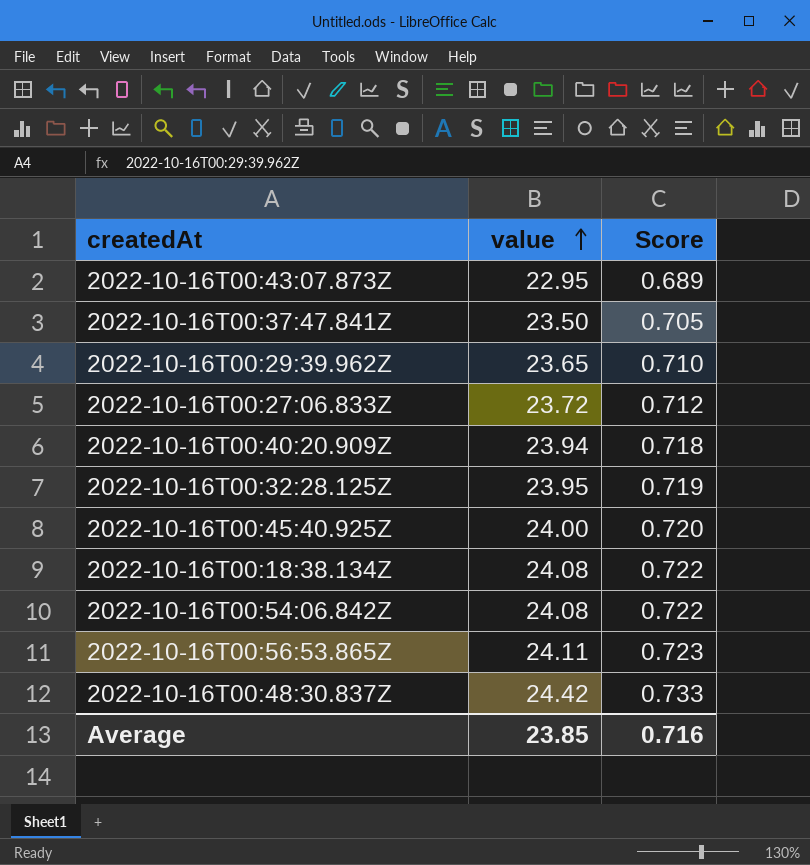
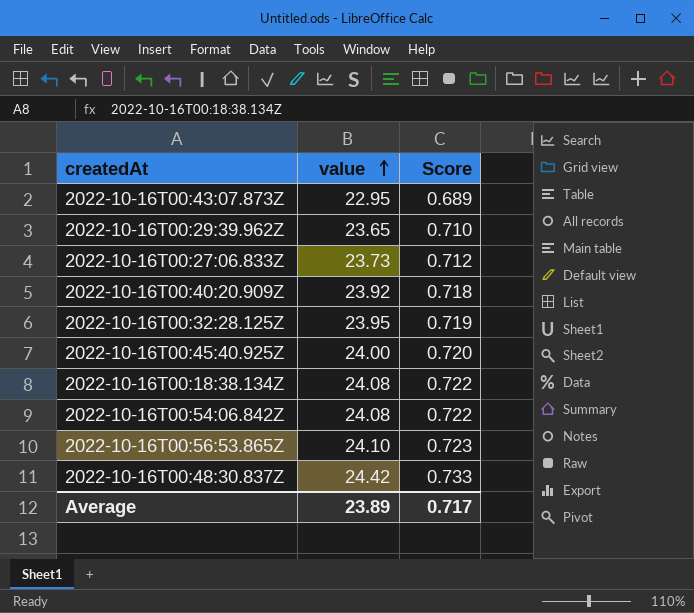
row 2022-10-16T00:37:47.841Z: 23.50 | 0.705 -> none
2022-10-16T00:27:06.833Z | value: 23.72 -> 23.73
2022-10-16T00:40:20.909Z | value: 23.94 -> 23.92
2022-10-16T00:56:53.865Z | value: 24.11 -> 24.10
Average | value: 23.85 -> 23.89
Average | Score: 0.716 -> 0.717

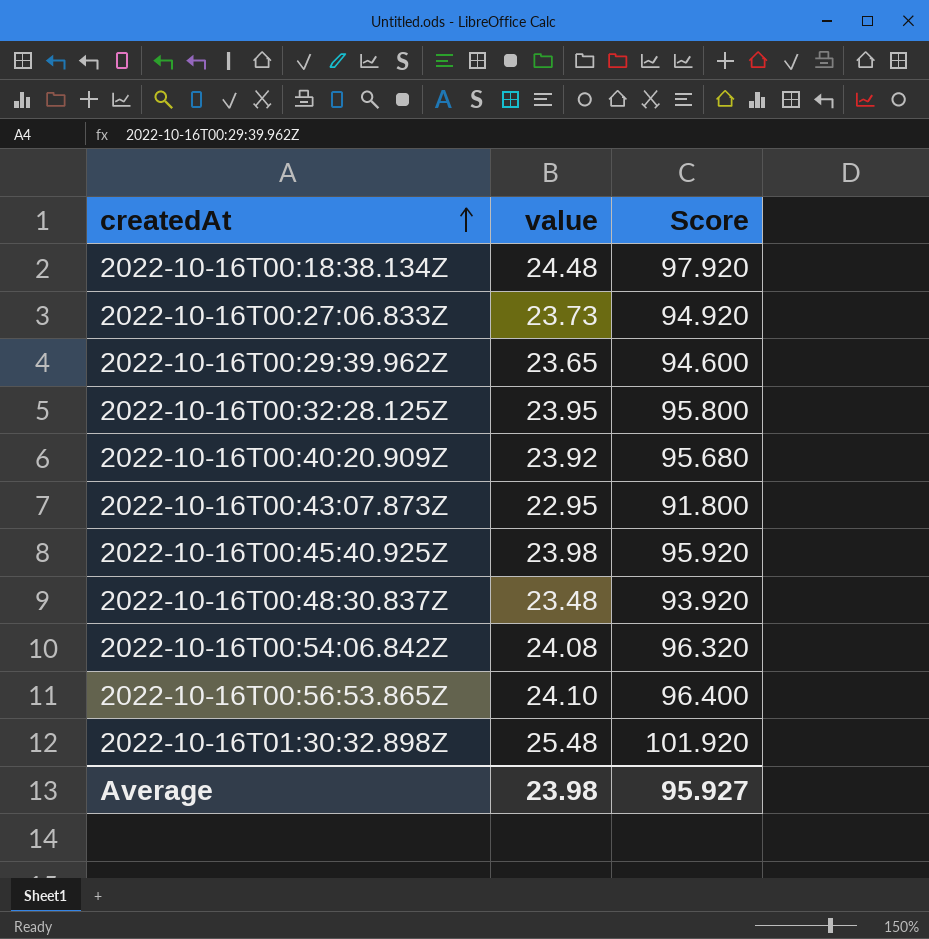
row order: value ascending -> createdAt ascending
column Score | formula: [value] * 0.03 -> [value] * 4
2022-10-16T00:18:38.134Z | value: 24.08 -> 24.48
2022-10-16T00:45:40.925Z | value: 24.00 -> 23.98
2022-10-16T00:48:30.837Z | value: 24.42 -> 23.48
row 2022-10-16T01:30:32.898Z: none -> 25.48 | 101.920
Average | value: 23.89 -> 23.98
Average | Score: 0.717 -> 95.927

